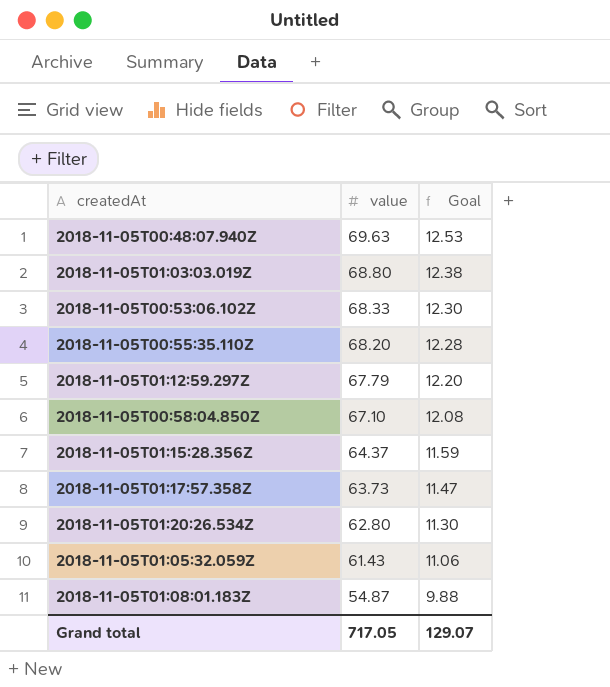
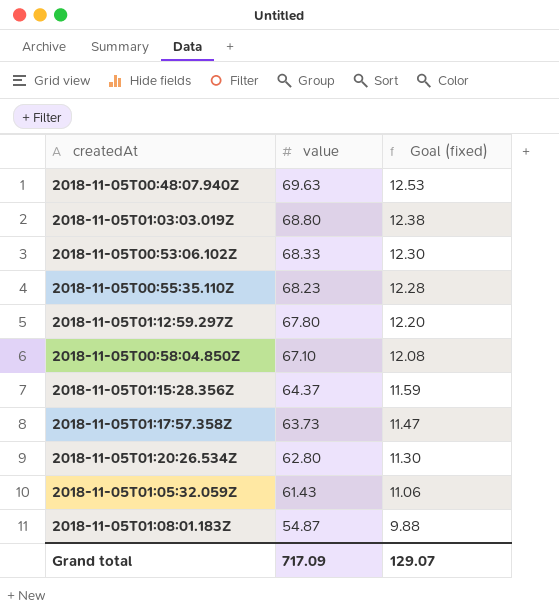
column name: Goal -> Goal (fixed)
2018-11-05T00:55:35.110Z | value: 68.20 -> 68.23
2018-11-05T01:12:59.297Z | value: 67.79 -> 67.80
Grand total | value: 717.05 -> 717.09

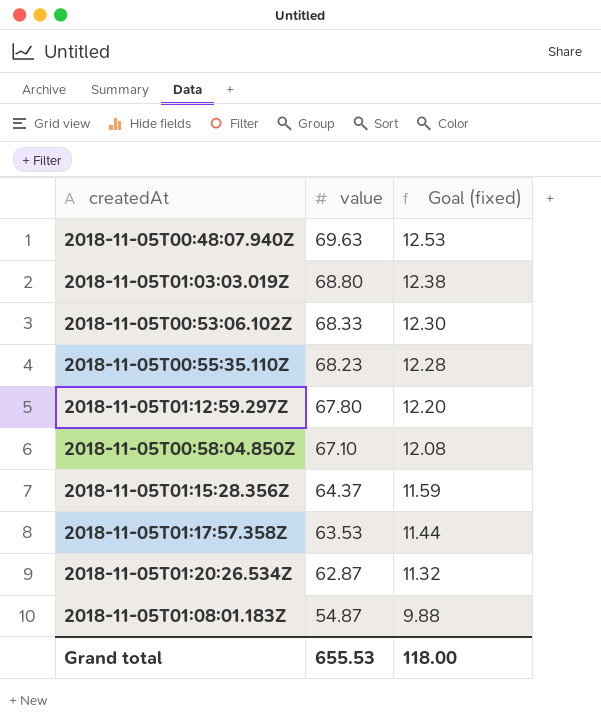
row 2018-11-05T01:05:32.059Z: 61.43 | 11.06 -> none
2018-11-05T01:17:57.358Z | value: 63.73 -> 63.53
2018-11-05T01:17:57.358Z | Goal (fixed): 11.47 -> 11.44
2018-11-05T01:20:26.534Z | value: 62.80 -> 62.87
2018-11-05T01:20:26.534Z | Goal (fixed): 11.30 -> 11.32
Grand total | value: 717.09 -> 655.53
Grand total | Goal (fixed): 129.07 -> 118.00

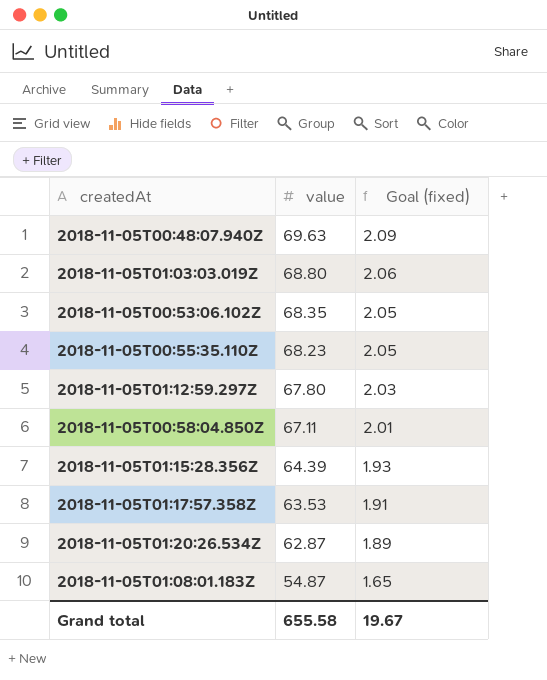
column Goal (fixed) | formula: [value] * 0.18 -> [value] * 0.03
2018-11-05T00:53:06.102Z | value: 68.33 -> 68.35
2018-11-05T00:58:04.850Z | value: 67.10 -> 67.11
2018-11-05T01:15:28.356Z | value: 64.37 -> 64.39
Grand total | value: 655.53 -> 655.58
Grand total | Goal (fixed): 118.00 -> 19.67

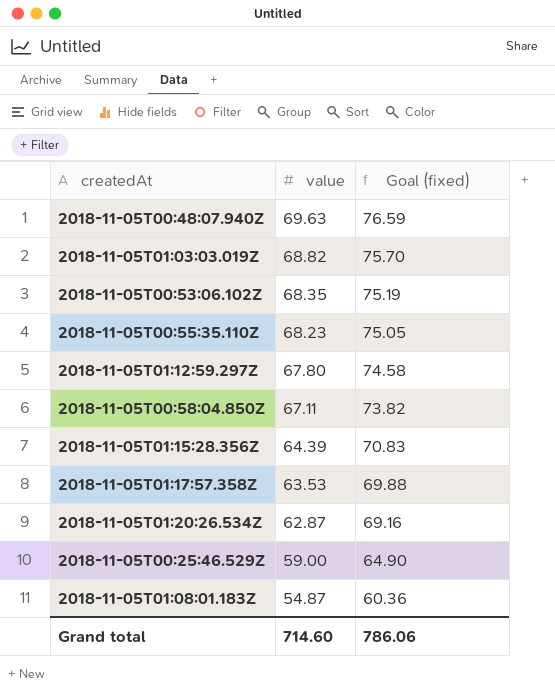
column Goal (fixed) | formula: [value] * 0.03 -> [value] * 1.1
2018-11-05T01:03:03.019Z | value: 68.80 -> 68.82
row 2018-11-05T00:25:46.529Z: none -> 59.00 | 64.90
Grand total | value: 655.58 -> 714.60
Grand total | Goal (fixed): 19.67 -> 786.06

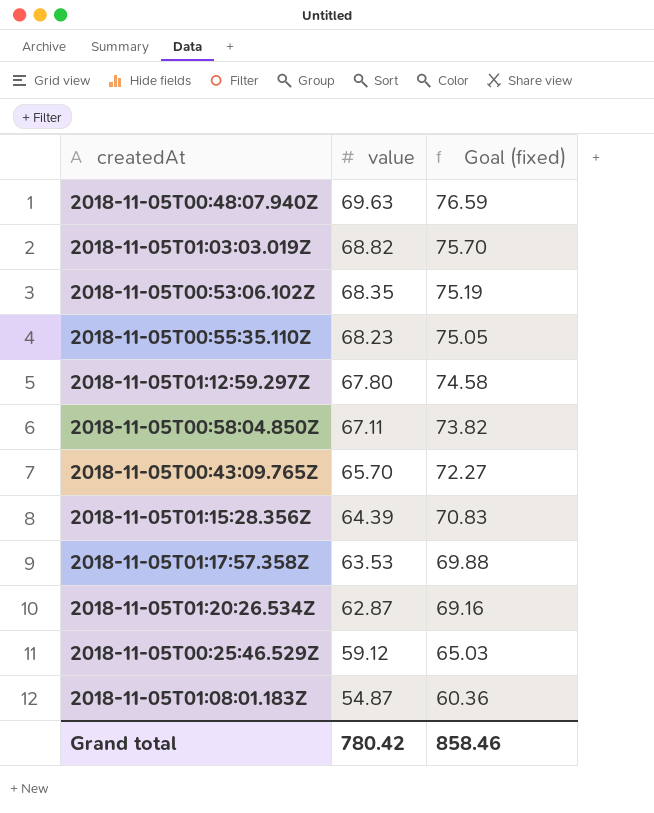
row 2018-11-05T00:43:09.765Z: none -> 65.70 | 72.27
2018-11-05T00:25:46.529Z | value: 59.00 -> 59.12
2018-11-05T00:25:46.529Z | Goal (fixed): 64.90 -> 65.03
Grand total | value: 714.60 -> 780.42
Grand total | Goal (fixed): 786.06 -> 858.46

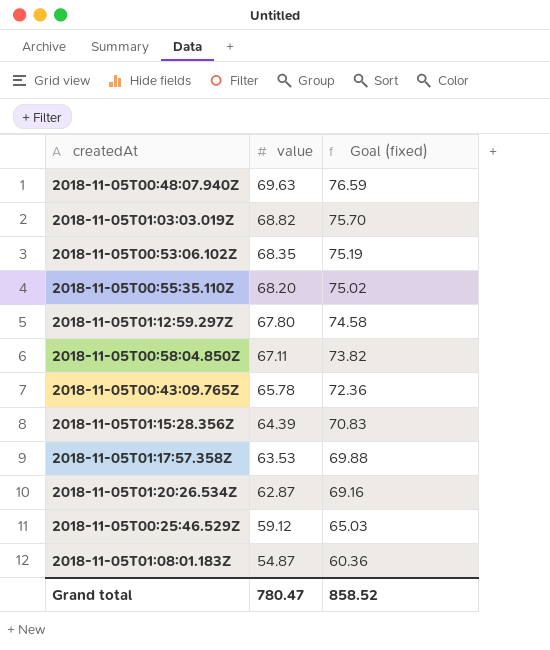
2018-11-05T00:55:35.110Z | value: 68.23 -> 68.20
2018-11-05T00:55:35.110Z | Goal (fixed): 75.05 -> 75.02
2018-11-05T00:43:09.765Z | value: 65.70 -> 65.78
2018-11-05T00:43:09.765Z | Goal (fixed): 72.27 -> 72.36
Grand total | value: 780.42 -> 780.47
Grand total | Goal (fixed): 858.46 -> 858.52

